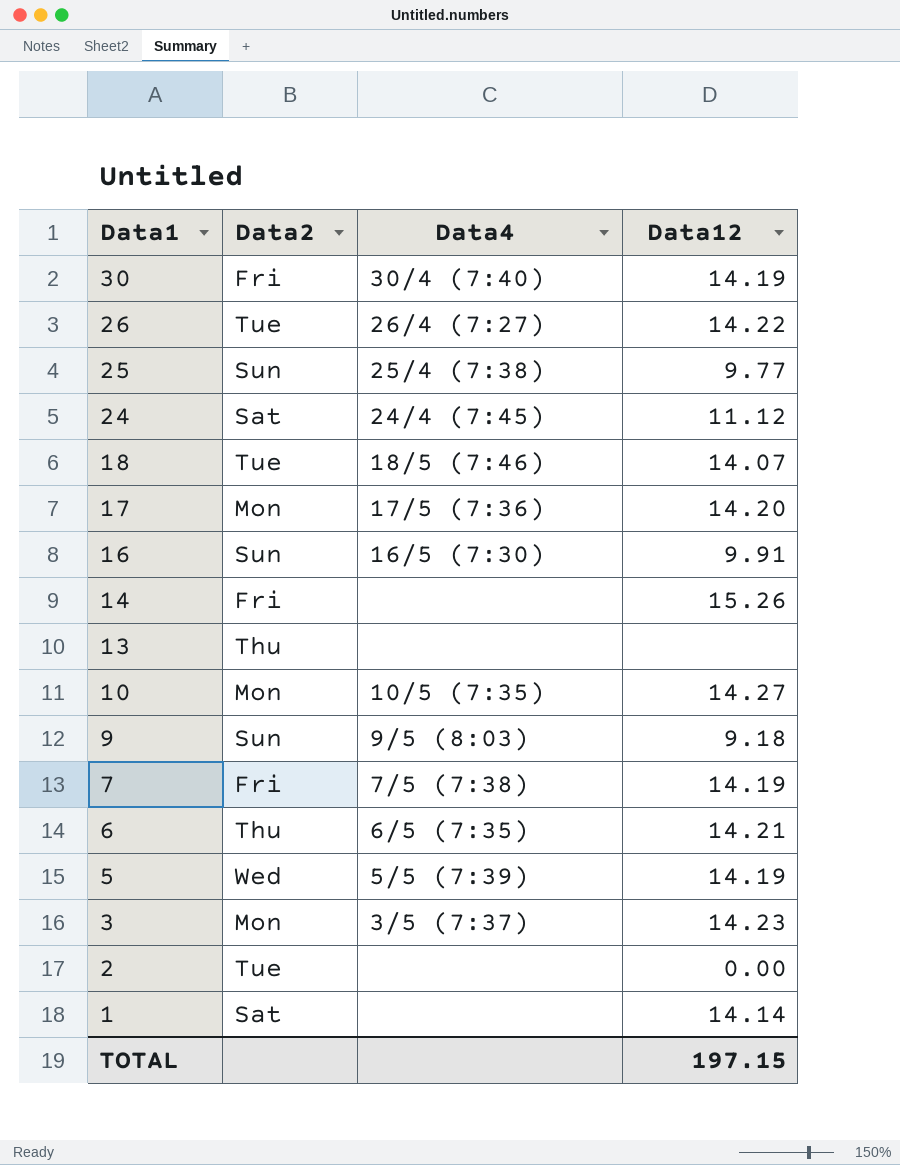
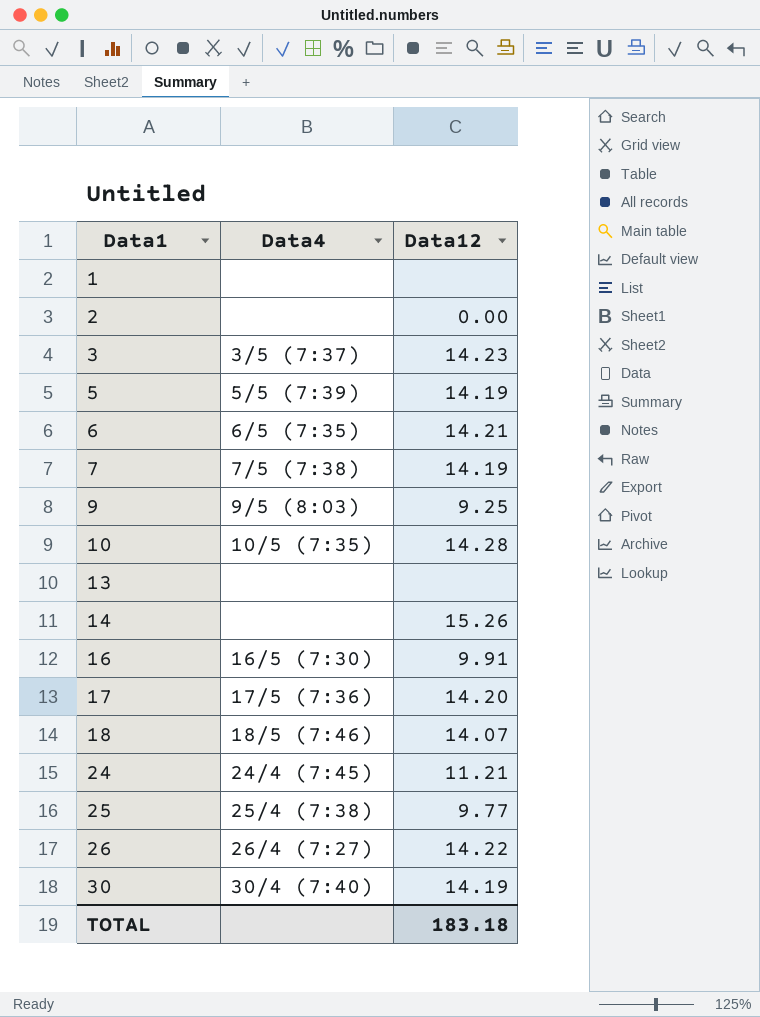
row order: Data1 descending -> Data1 ascending
column Data2 | position: 2 -> none
1 | Data12: 14.14 -> none
9 | Data12: 9.18 -> 9.25
10 | Data12: 14.27 -> 14.28
24 | Data12: 11.12 -> 11.21
TOTAL | Data12: 197.15 -> 183.18

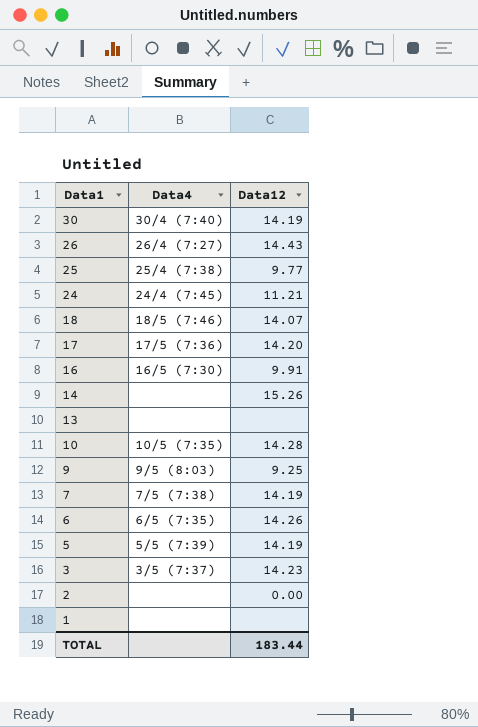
row order: Data1 ascending -> Data1 descending
26 | Data12: 14.22 -> 14.43
6 | Data12: 14.21 -> 14.26
TOTAL | Data12: 183.18 -> 183.44

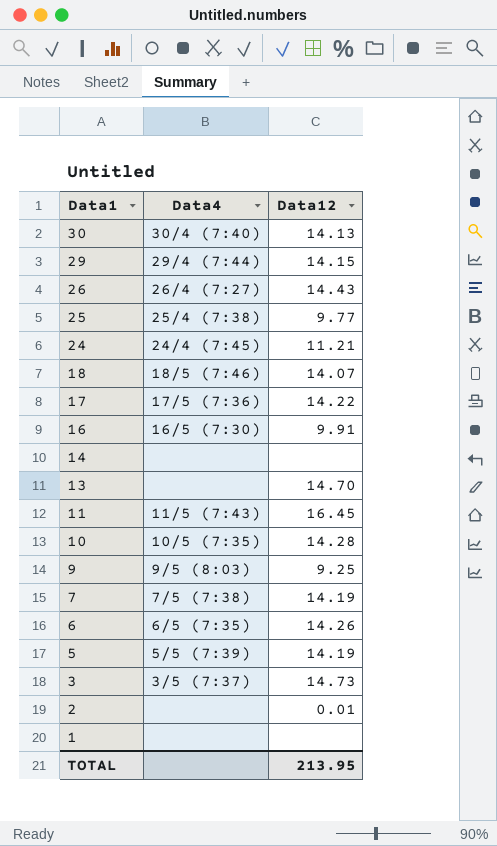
30 | Data12: 14.19 -> 14.13
row 29: none -> 29/4 (7:44) | 14.15
17 | Data12: 14.20 -> 14.22
14 | Data12: 15.26 -> none
13 | Data12: none -> 14.70
row 11: none -> 11/5 (7:43) | 16.45
3 | Data12: 14.23 -> 14.73
2 | Data12: 0.00 -> 0.01
TOTAL | Data12: 183.44 -> 213.95

